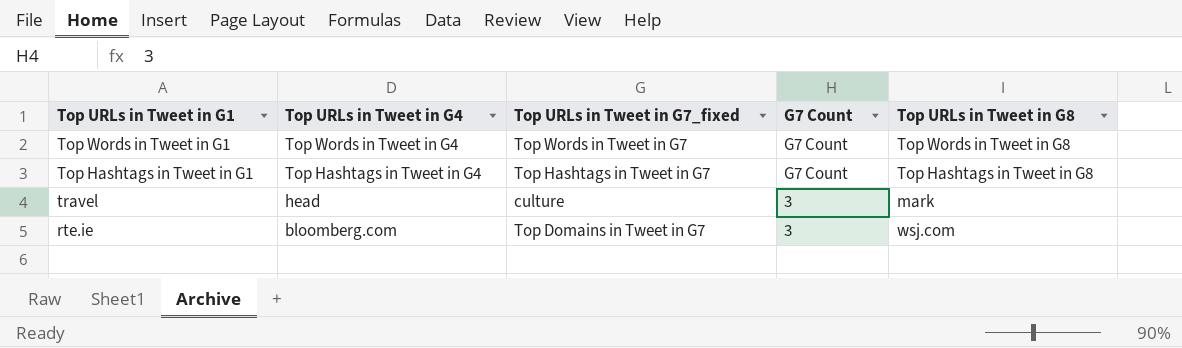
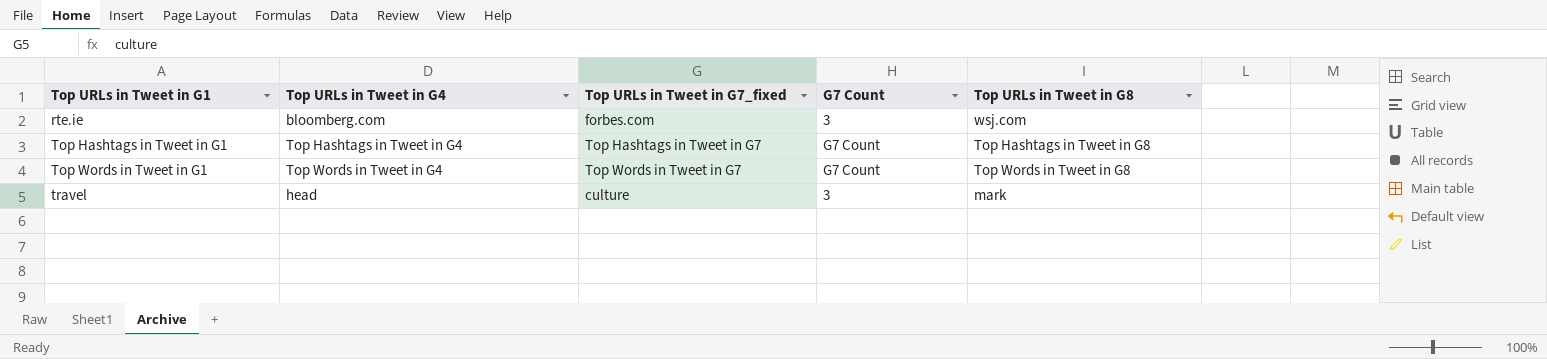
row order: Top URLs in Tweet in G4 descending -> Top URLs in Tweet in G1 ascending
rte.ie | Top URLs in Tweet in G7_fixed: Top Domains in Tweet in G7 -> forbes.com

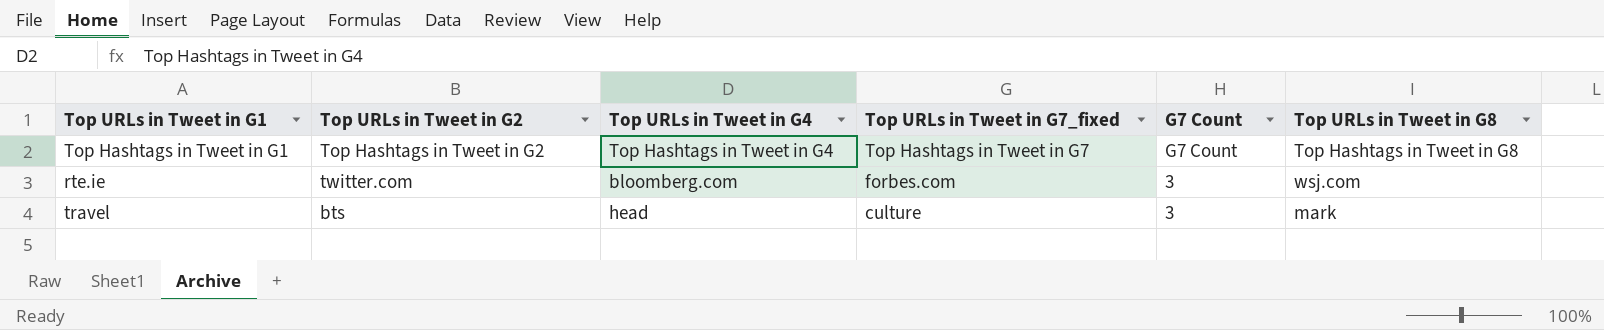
row order: Top URLs in Tweet in G1 ascending -> Top URLs in Tweet in G7_fixed descending
column Top URLs in Tweet in G2 | position: none -> 2
row Top Words in Tweet in G1: Top Words in Tweet in G4 | Top Words in Tweet in G7 | G7 Count | Top Words in Tweet in G8 -> none

